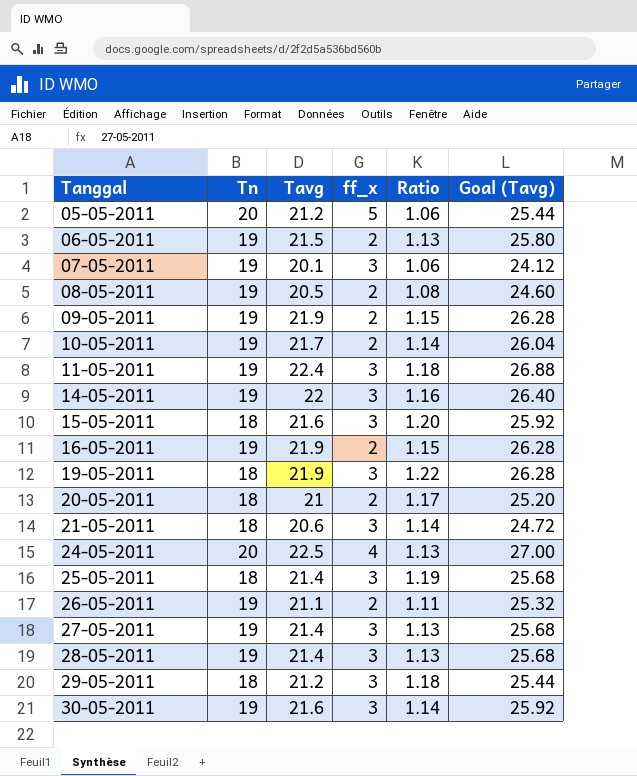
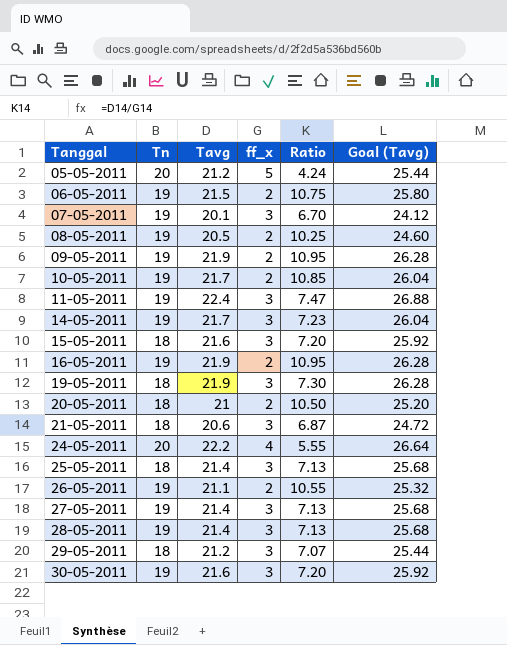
column Ratio | formula: [Tavg] / [Tn] -> [Tavg] / [ff_x]
14-05-2011 | Tavg: 22 -> 21.7
14-05-2011 | Goal (Tavg): 26.40 -> 26.04
24-05-2011 | Tavg: 22.5 -> 22.2
24-05-2011 | Goal (Tavg): 27.00 -> 26.64

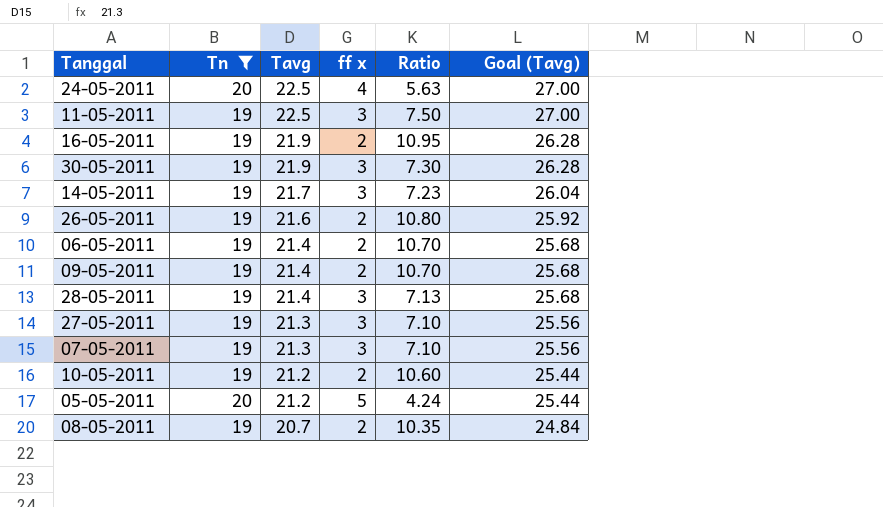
filter: none -> Tn != 18
row order: Tanggal ascending -> Tavg descending
column name: ff_x -> ff x
24-05-2011 | Tavg: 22.2 -> 22.5
24-05-2011 | Ratio: 5.55 -> 5.63
24-05-2011 | Goal (Tavg): 26.64 -> 27.00
11-05-2011 | Tavg: 22.4 -> 22.5
11-05-2011 | Ratio: 7.47 -> 7.50
11-05-2011 | Goal (Tavg): 26.88 -> 27.00
30-05-2011 | Tavg: 21.6 -> 21.9
30-05-2011 | Ratio: 7.20 -> 7.30
30-05-2011 | Goal (Tavg): 25.92 -> 26.28
26-05-2011 | Tavg: 21.1 -> 21.6
26-05-2011 | Ratio: 10.55 -> 10.80
26-05-2011 | Goal (Tavg): 25.32 -> 25.92
06-05-2011 | Tavg: 21.5 -> 21.4
06-05-2011 | Ratio: 10.75 -> 10.70
06-05-2011 | Goal (Tavg): 25.80 -> 25.68
09-05-2011 | Tavg: 21.9 -> 21.4
09-05-2011 | Ratio: 10.95 -> 10.70
09-05-2011 | Goal (Tavg): 26.28 -> 25.68
27-05-2011 | Tavg: 21.4 -> 21.3
27-05-2011 | Ratio: 7.13 -> 7.10
27-05-2011 | Goal (Tavg): 25.68 -> 25.56
07-05-2011 | Tavg: 20.1 -> 21.3
07-05-2011 | Ratio: 6.70 -> 7.10
07-05-2011 | Goal (Tavg): 24.12 -> 25.56
10-05-2011 | Tavg: 21.7 -> 21.2
10-05-2011 | Ratio: 10.85 -> 10.60
10-05-2011 | Goal (Tavg): 26.04 -> 25.44
08-05-2011 | Tavg: 20.5 -> 20.7
08-05-2011 | Ratio: 10.25 -> 10.35
08-05-2011 | Goal (Tavg): 24.60 -> 24.84

